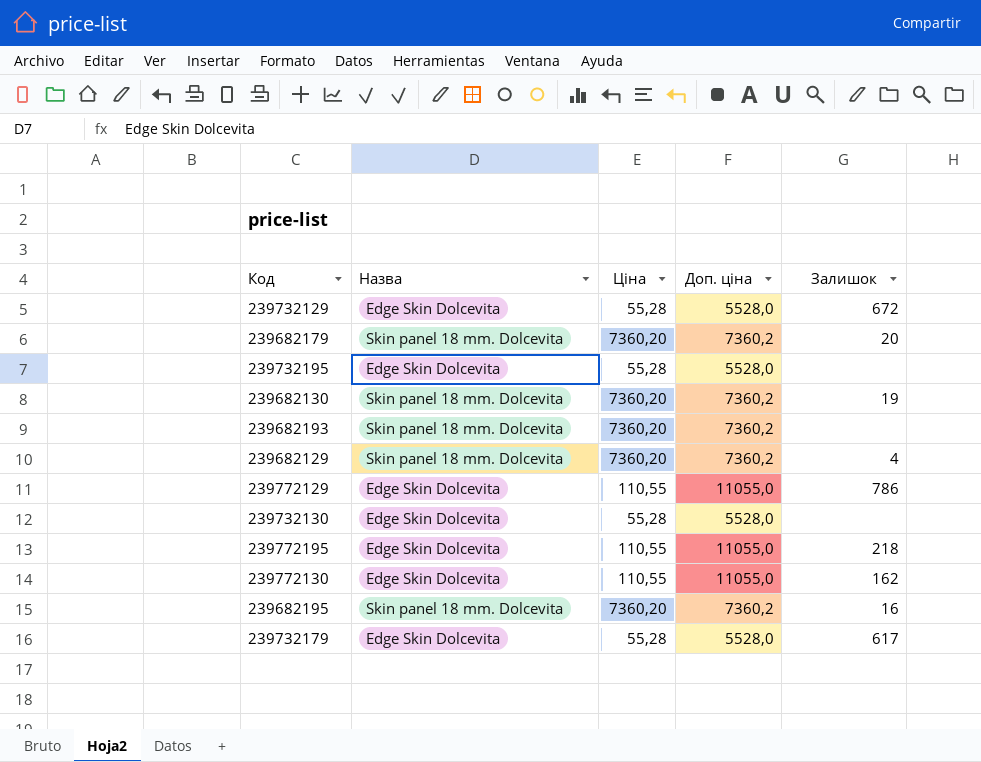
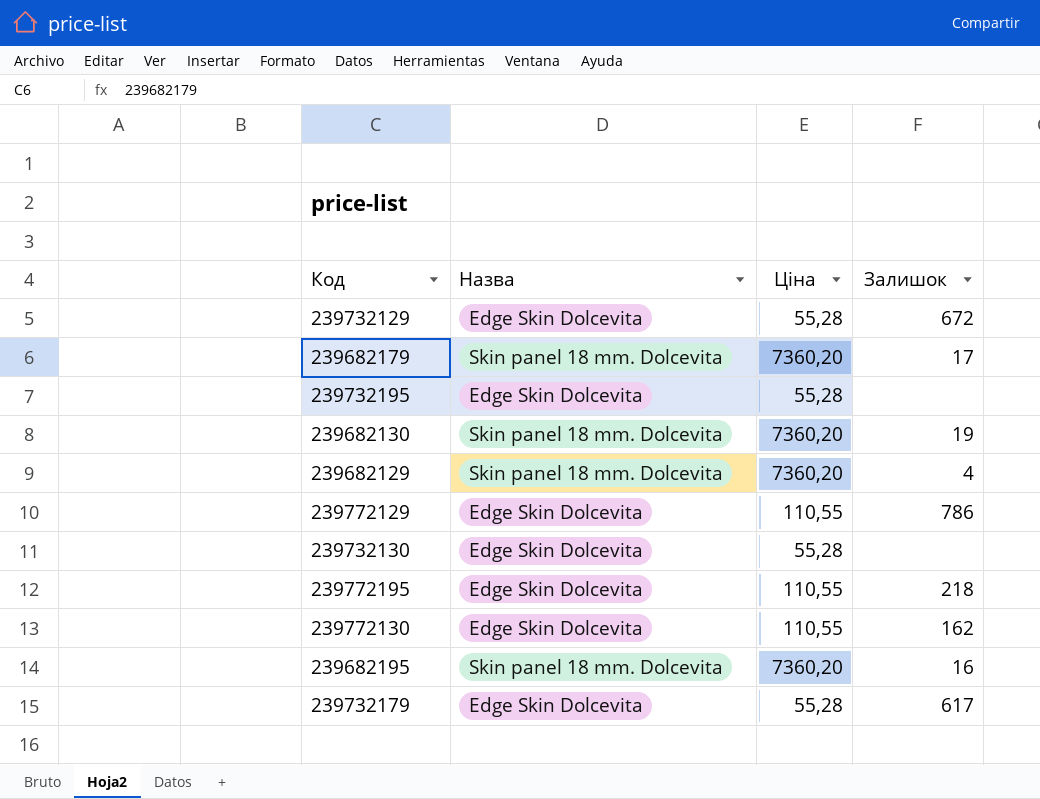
column Доп. ціна | position: 4 -> none
row 239682193: Skin panel 18 mm. Dolcevita | 7360,20 | 7360,2 | none -> none
239682179 | Залишок: 20 -> 17

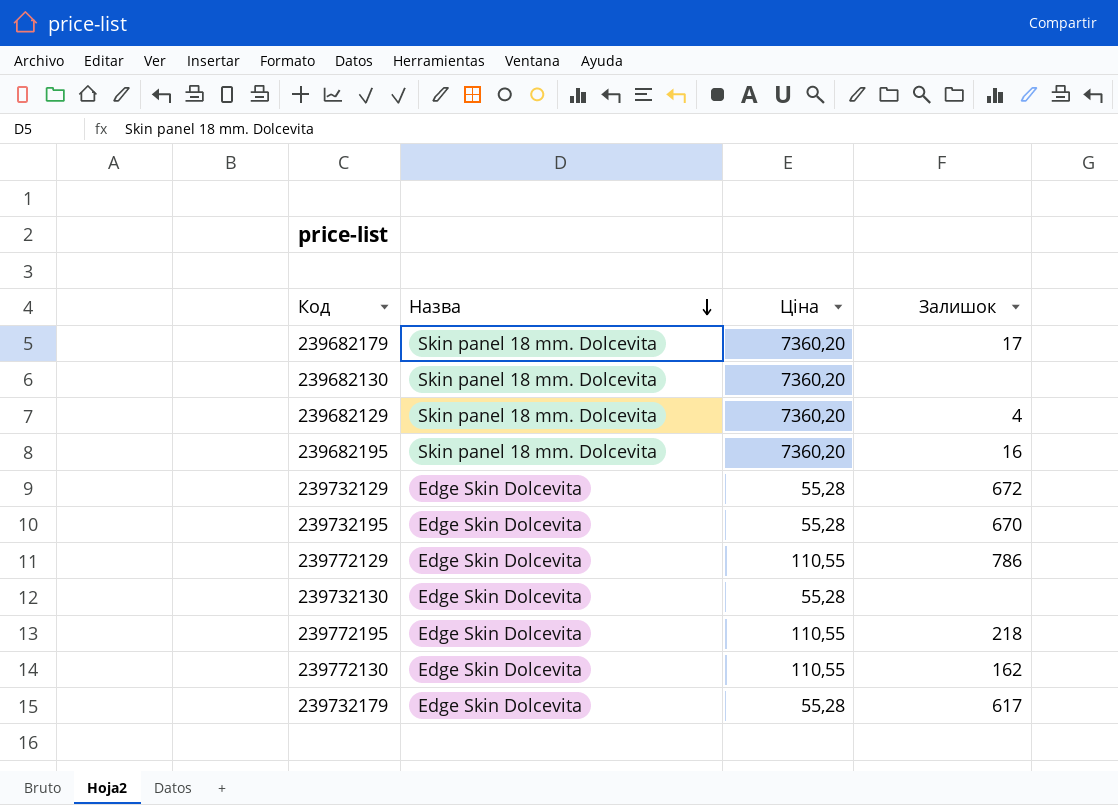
row order: none -> Назва descending
239682130 | Залишок: 19 -> none
239732195 | Залишок: none -> 670

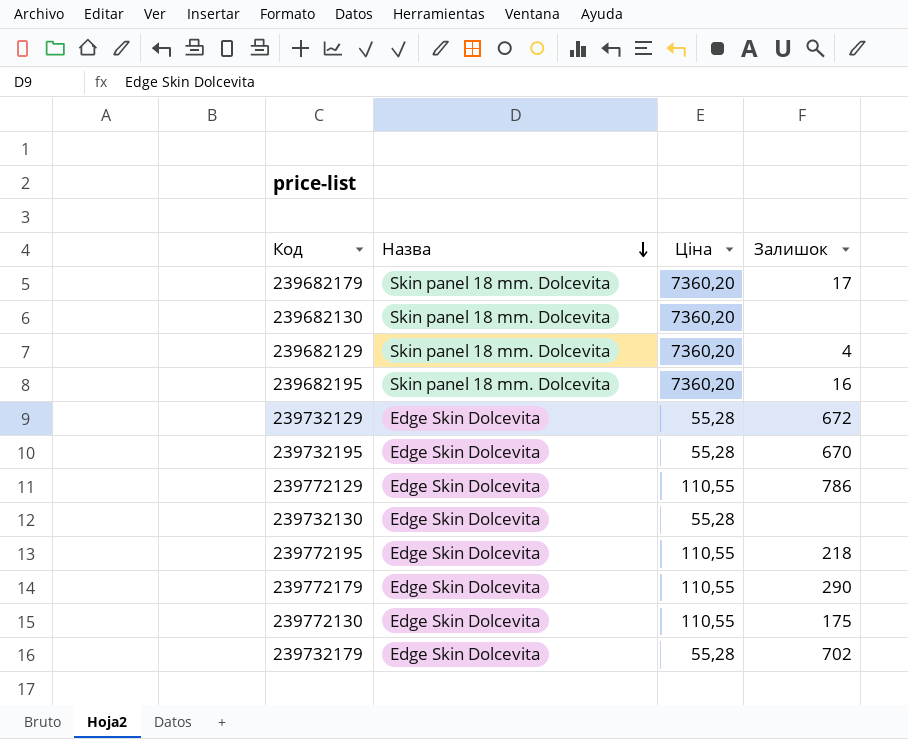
row 239772179: none -> Edge Skin Dolcevita | 110,55 | 290
239772130 | Залишок: 162 -> 175
239732179 | Залишок: 617 -> 702

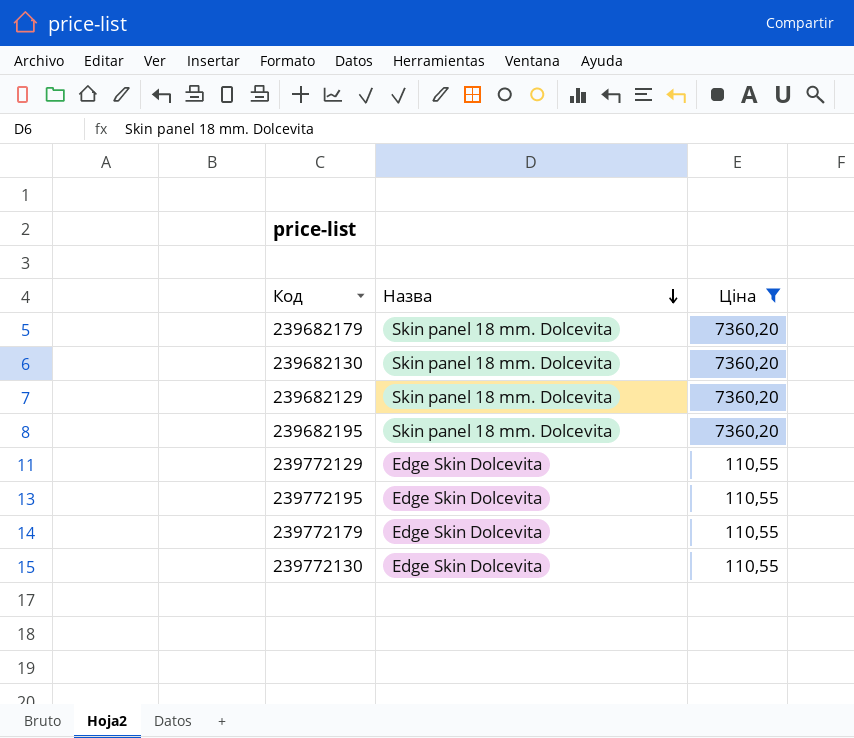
filter: none -> Ціна != 55,28
column Залишок | position: 4 -> none

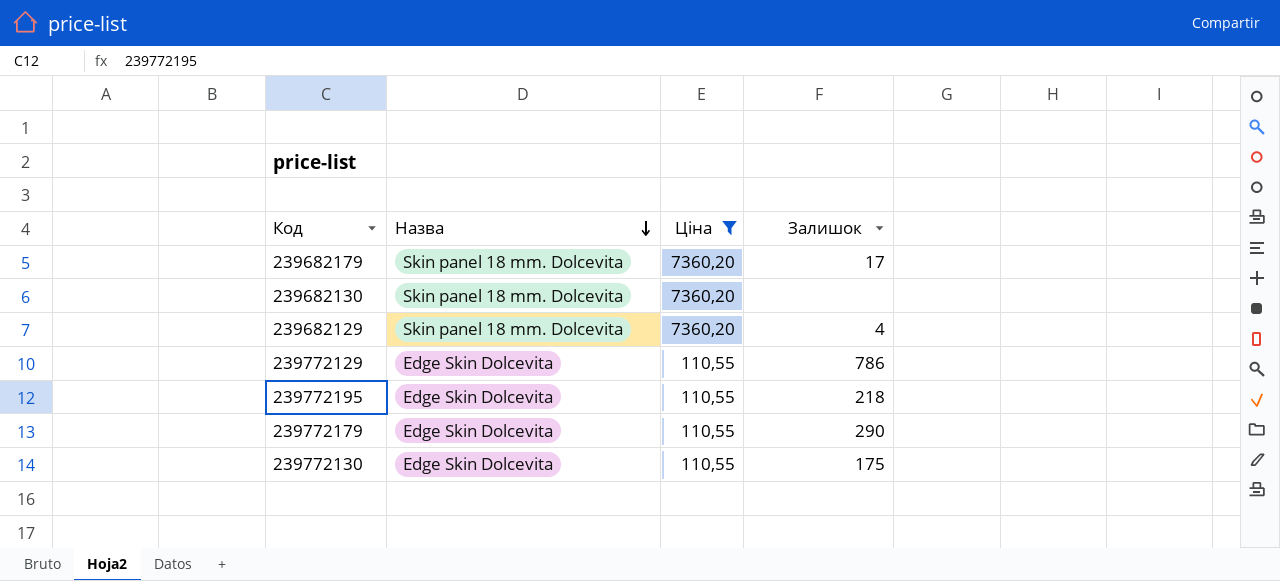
column Залишок | position: none -> 4
row 239682195: Skin panel 18 mm. Dolcevita | 7360,20 -> none

